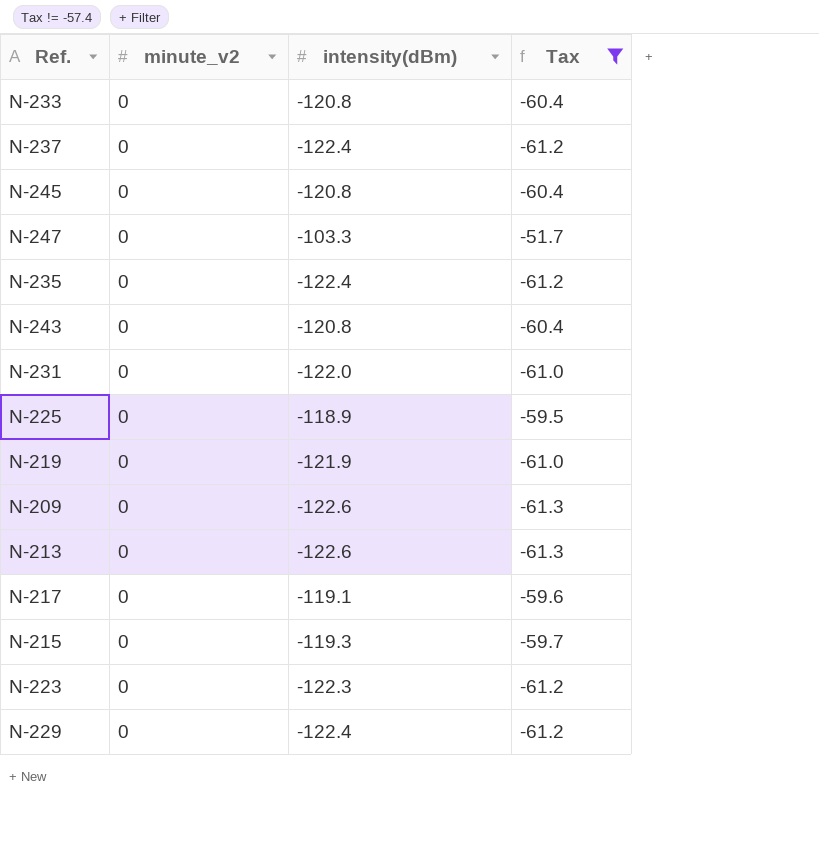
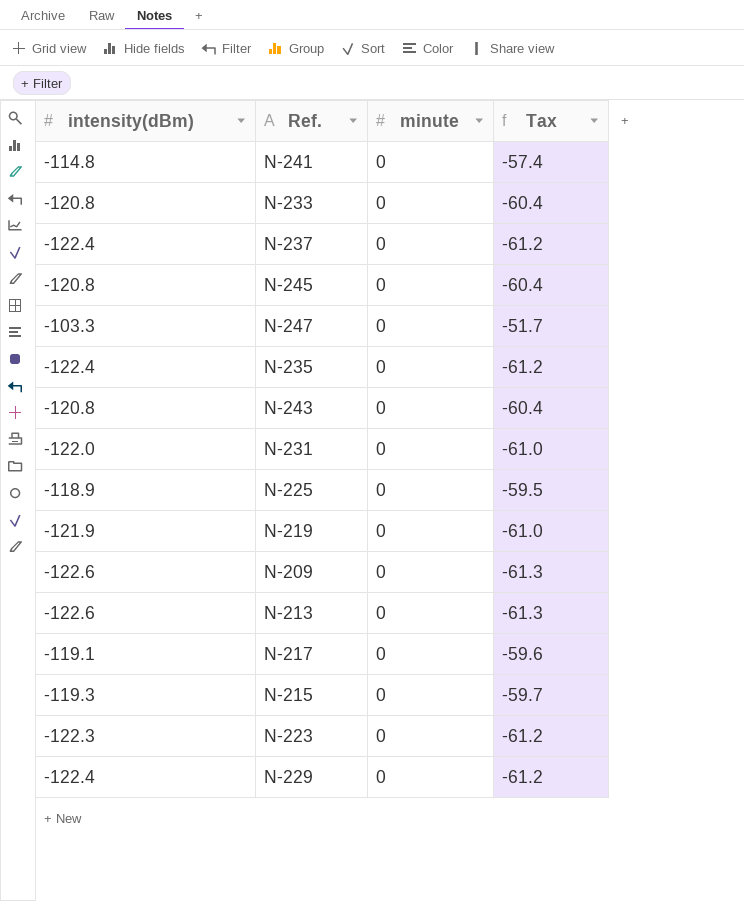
filter: Tax != -57.4 -> none
column intensity(dBm) | position: 3 -> 1
column name: minute_v2 -> minute

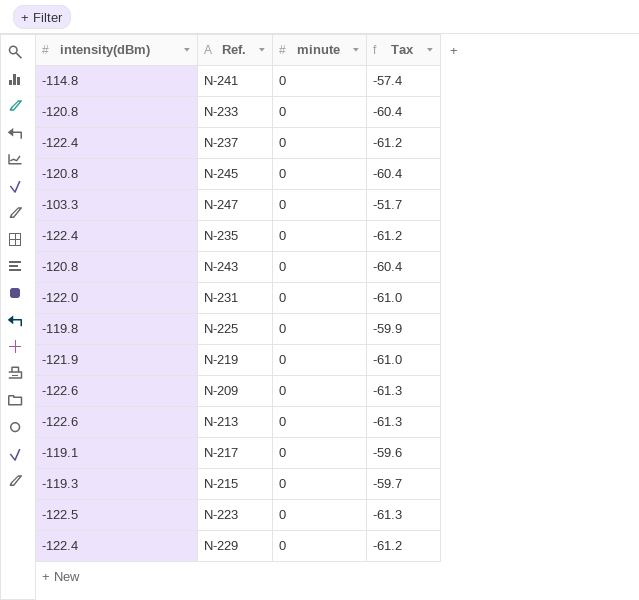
N-225 | intensity(dBm): -118.9 -> -119.8
N-225 | Tax: -59.5 -> -59.9
N-223 | intensity(dBm): -122.3 -> -122.5
N-223 | Tax: -61.2 -> -61.3

